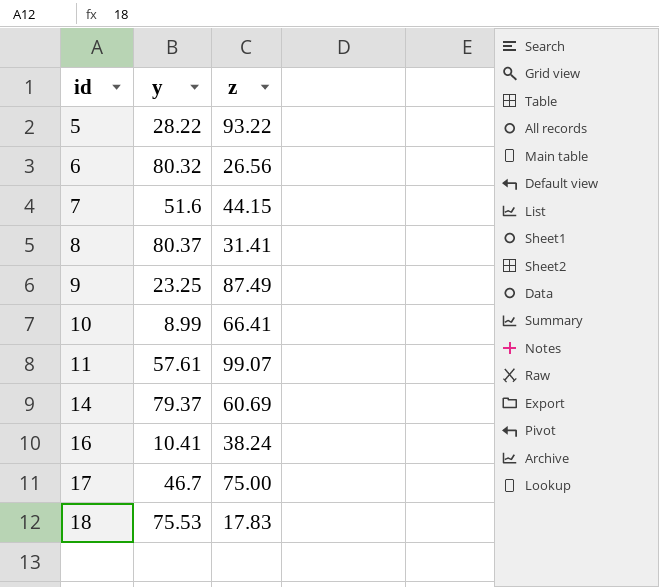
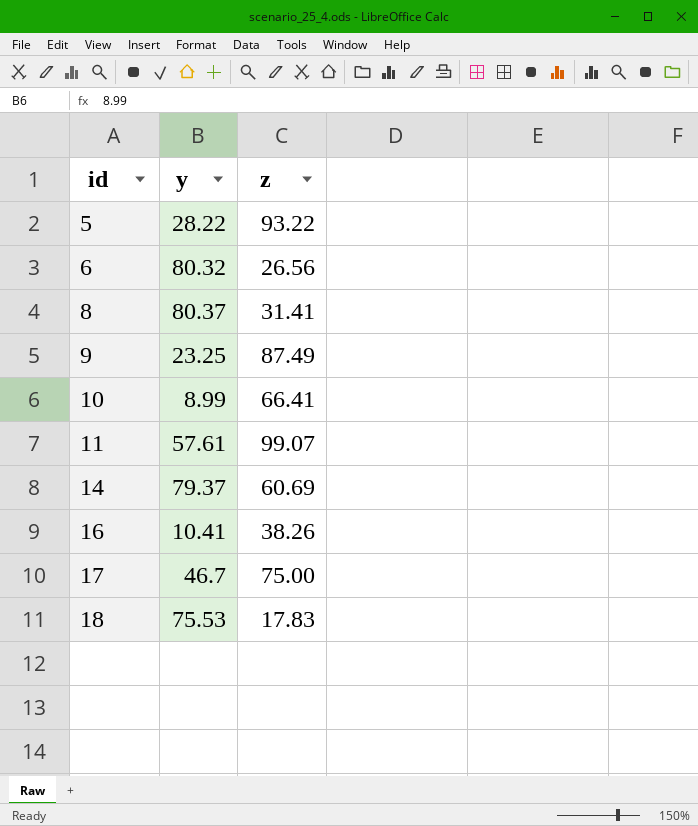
row 7: 51.6 | 44.15 -> none
16 | z: 38.24 -> 38.26

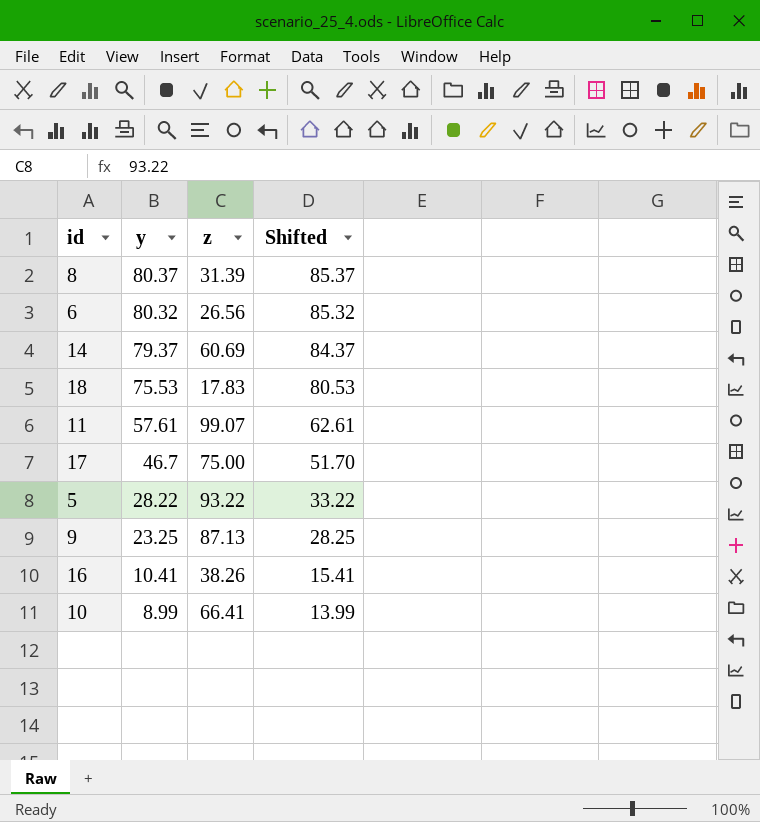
row order: id ascending -> y descending
column Shifted | formula: none -> [y] + 5
8 | z: 31.41 -> 31.39
9 | z: 87.49 -> 87.13

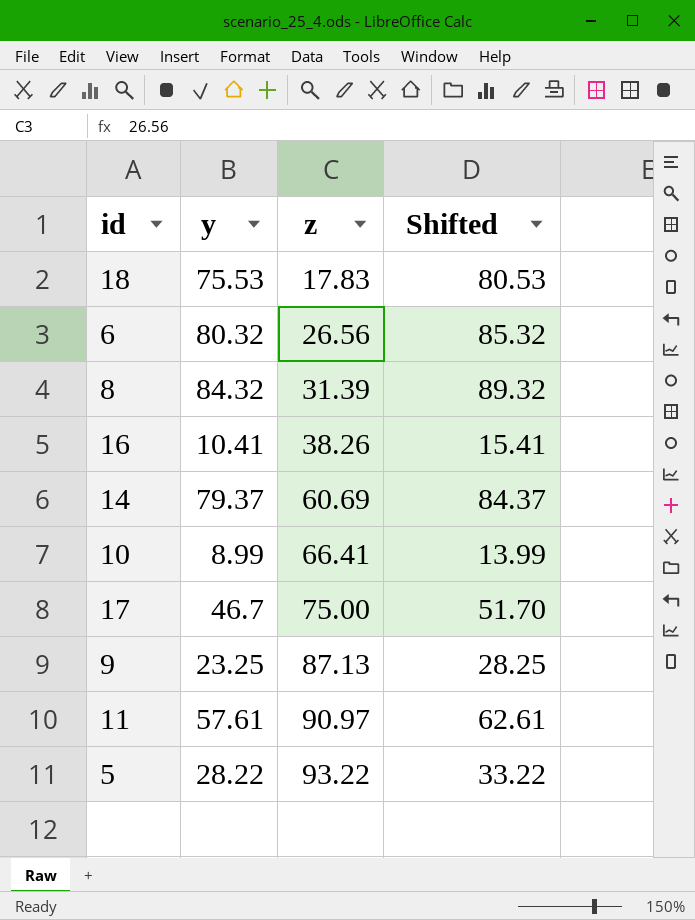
row order: y descending -> z ascending
8 | y: 80.37 -> 84.32
8 | Shifted: 85.37 -> 89.32
11 | z: 99.07 -> 90.97

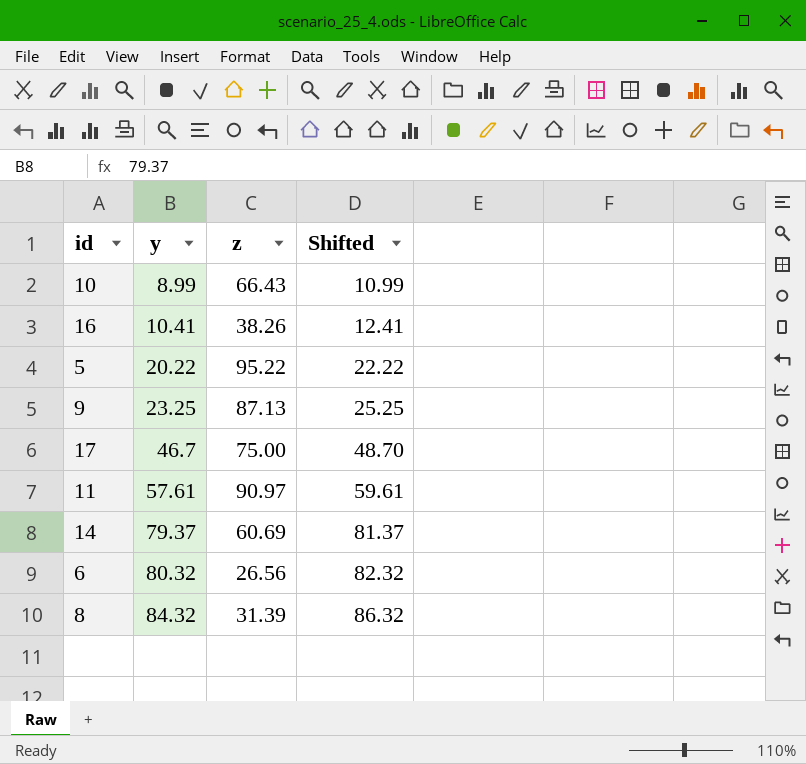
row order: z ascending -> y ascending
column Shifted | formula: [y] + 5 -> [y] + 2
row 18: 75.53 | 17.83 | 80.53 -> none
10 | z: 66.41 -> 66.43
5 | y: 28.22 -> 20.22
5 | z: 93.22 -> 95.22

